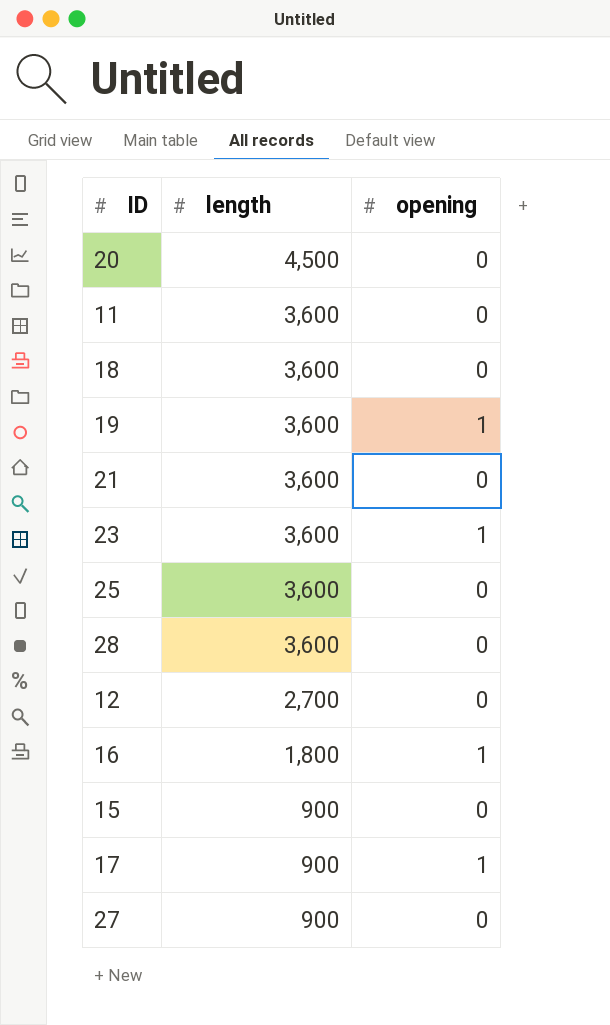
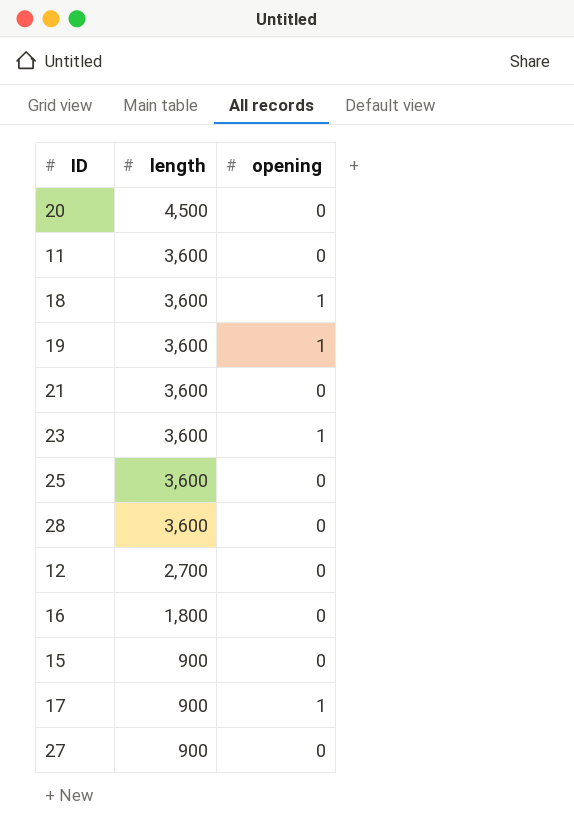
18 | opening: 0 -> 1
16 | opening: 1 -> 0

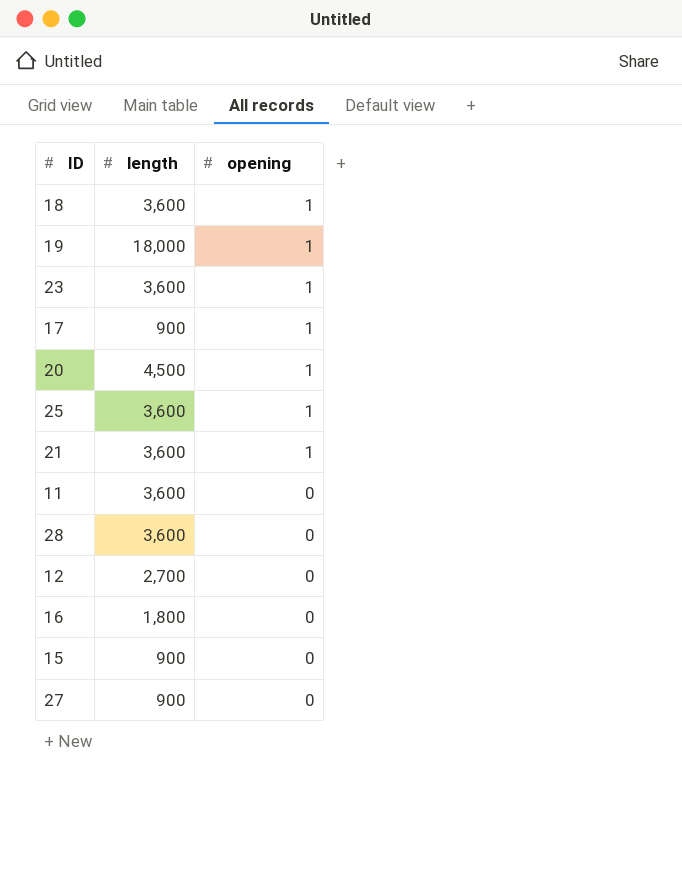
row order: length descending -> opening descending
19 | length: 3,600 -> 18,000
20 | opening: 0 -> 1
25 | opening: 0 -> 1
21 | opening: 0 -> 1

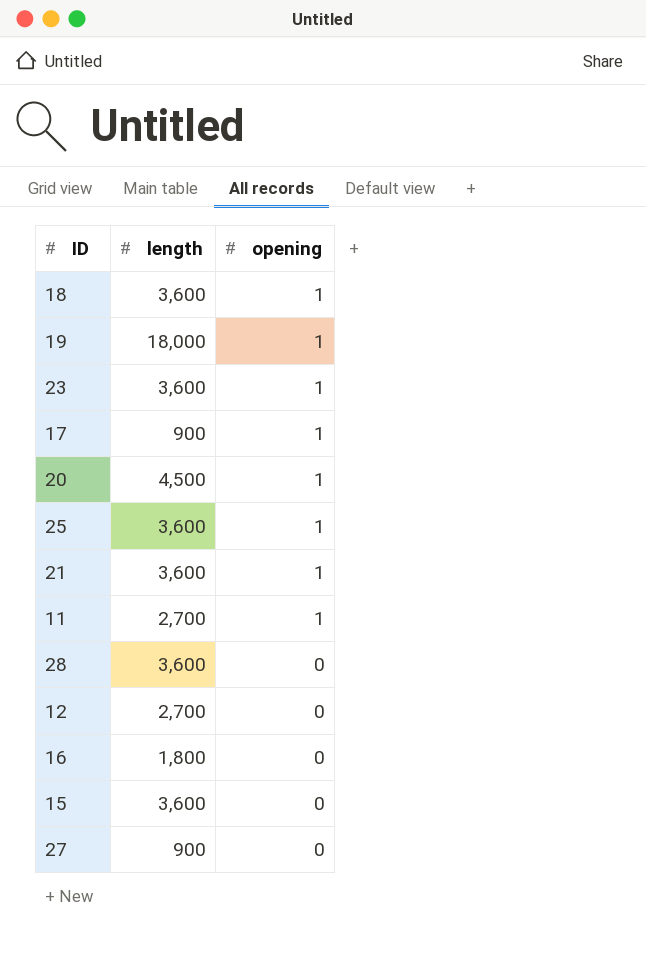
11 | length: 3,600 -> 2,700
11 | opening: 0 -> 1
15 | length: 900 -> 3,600

